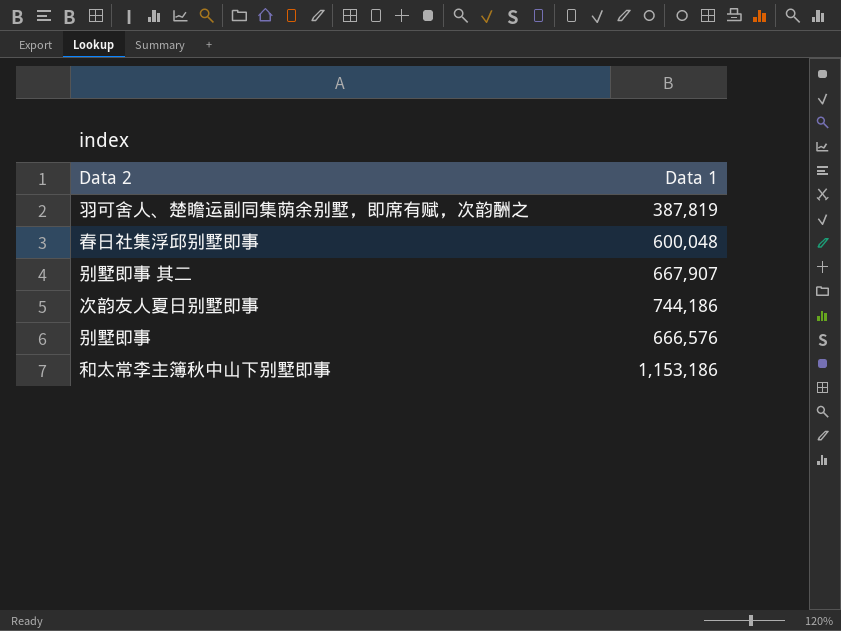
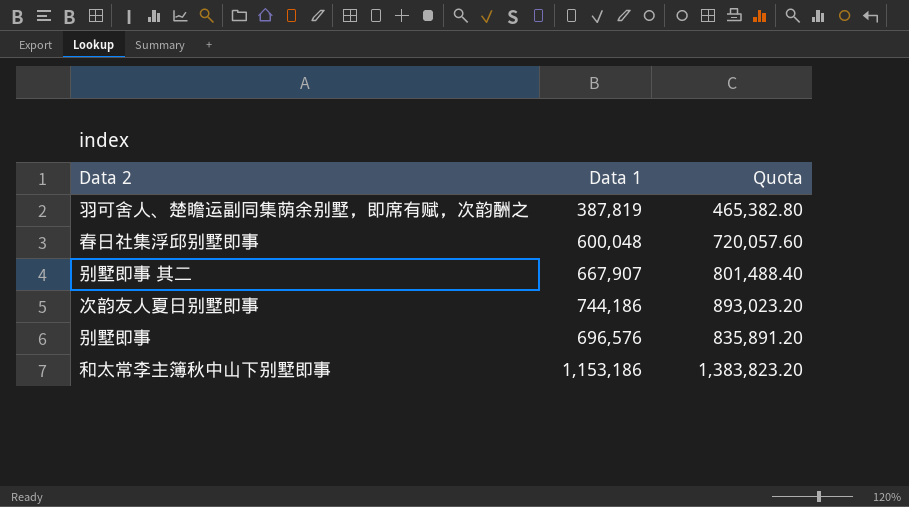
column Quota | formula: none -> [Data 1] * 1.2
别墅即事 | Data 1: 666,576 -> 696,576

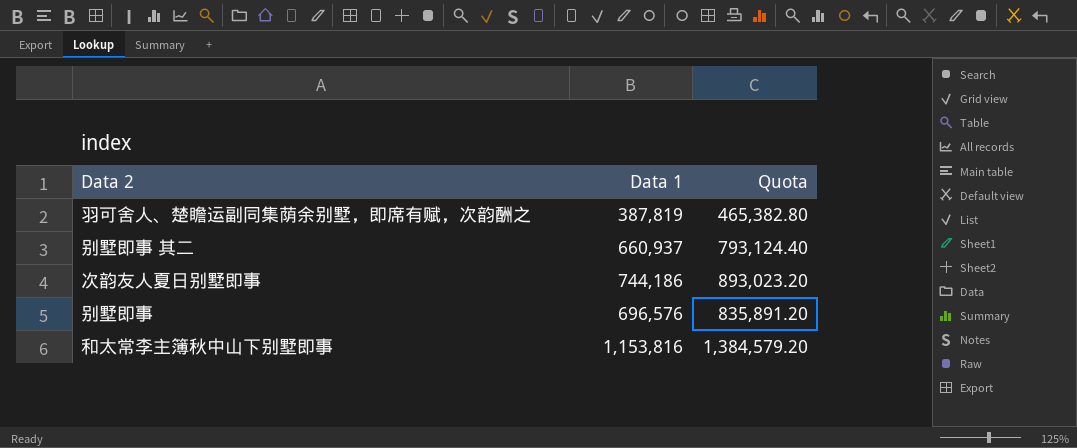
row 春日社集浮邱别墅即事: 600,048 | 720,057.60 -> none
别墅即事 其二 | Data 1: 667,907 -> 660,937
别墅即事 其二 | Quota: 801,488.40 -> 793,124.40
和太常李主簿秋中山下别墅即事 | Data 1: 1,153,186 -> 1,153,816
和太常李主簿秋中山下别墅即事 | Quota: 1,383,823.20 -> 1,384,579.20

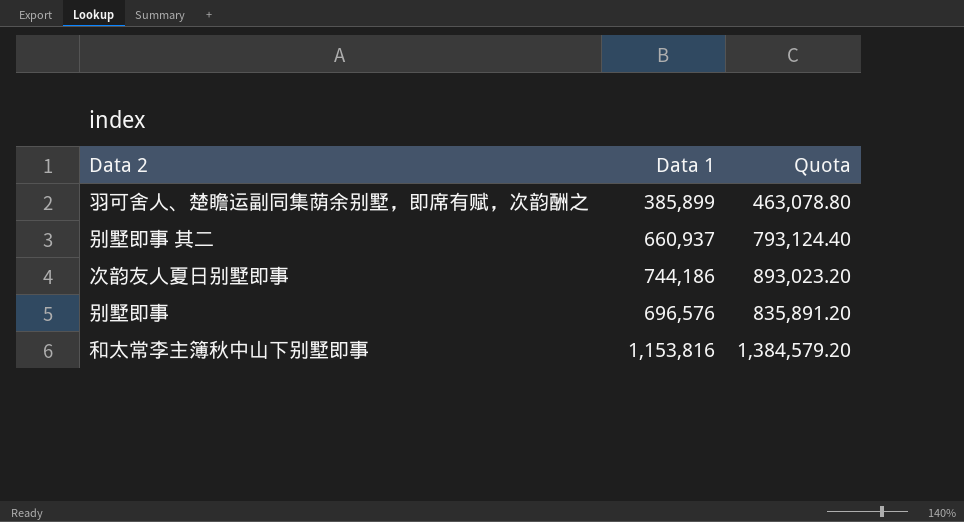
羽可舍人、楚瞻运副同集荫余别墅，即席有赋，次韵酬之 | Data 1: 387,819 -> 385,899
羽可舍人、楚瞻运副同集荫余别墅，即席有赋，次韵酬之 | Quota: 465,382.80 -> 463,078.80

